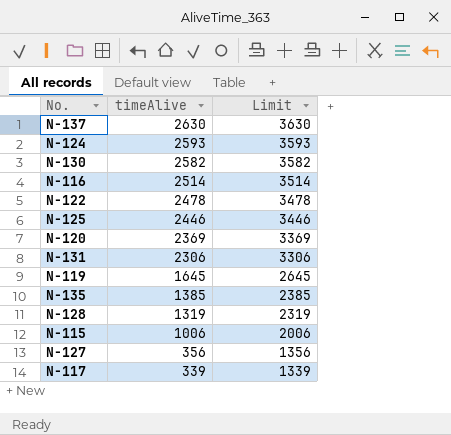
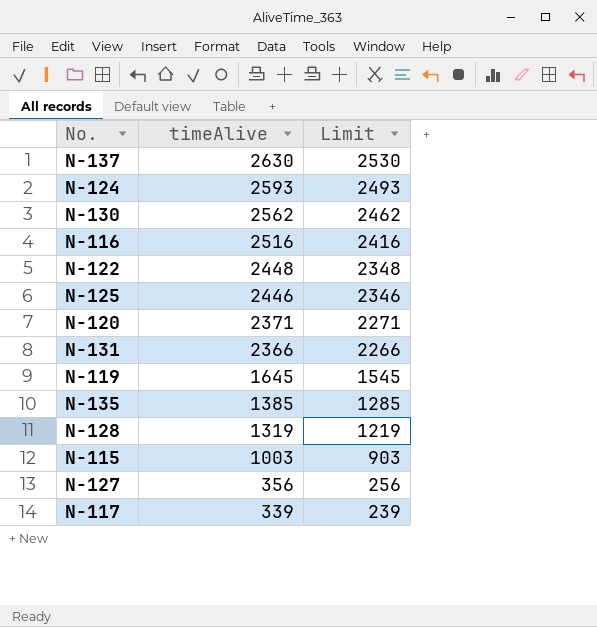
column Limit | formula: [timeAlive] + 1000 -> [timeAlive] - 100
N-130 | timeAlive: 2582 -> 2562
N-116 | timeAlive: 2514 -> 2516
N-122 | timeAlive: 2478 -> 2448
N-120 | timeAlive: 2369 -> 2371
N-131 | timeAlive: 2306 -> 2366
N-115 | timeAlive: 1006 -> 1003

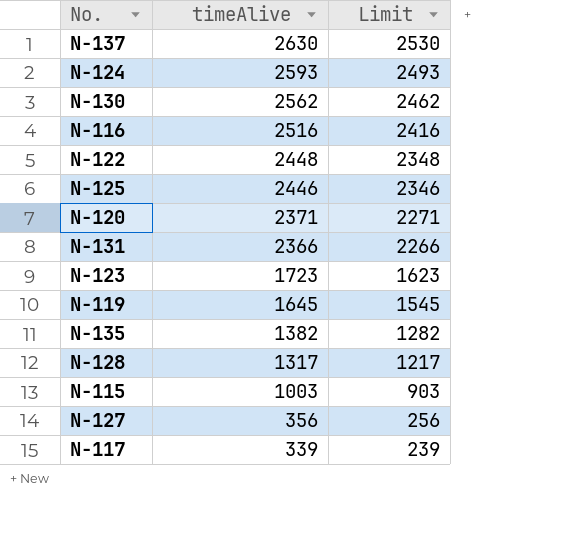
row N-123: none -> 1723 | 1623
N-135 | timeAlive: 1385 -> 1382
N-135 | Limit: 1285 -> 1282
N-128 | timeAlive: 1319 -> 1317
N-128 | Limit: 1219 -> 1217

